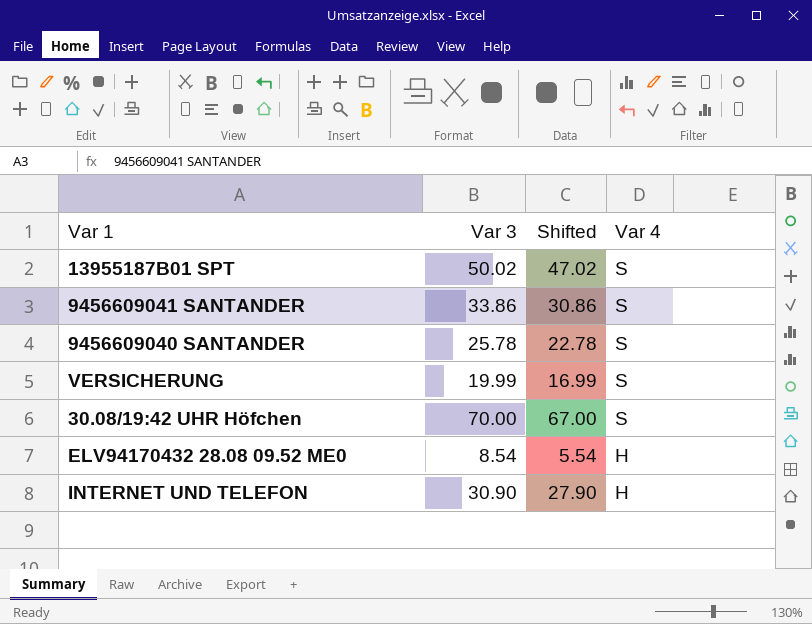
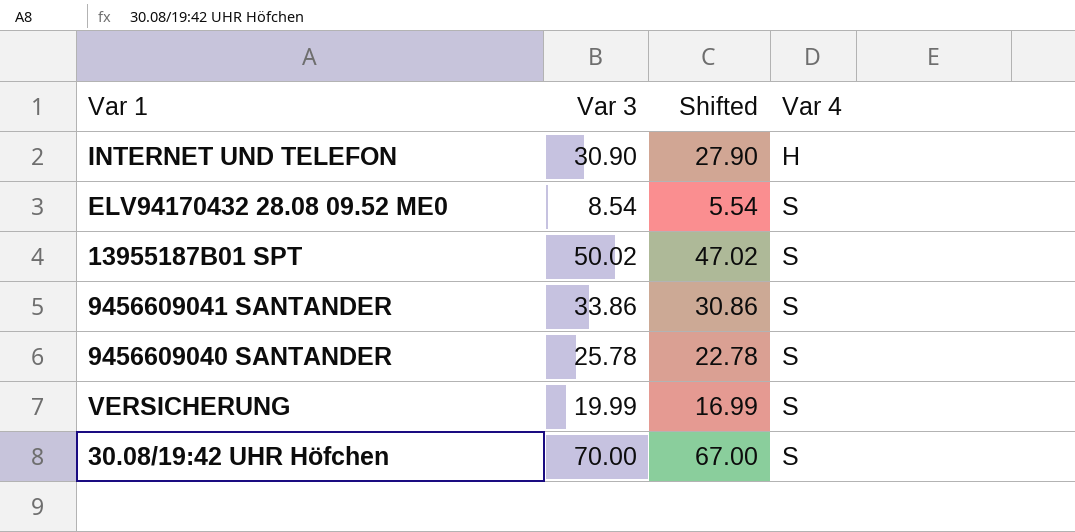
row order: Var 4 descending -> Var 4 ascending
ELV94170432 28.08 09.52 ME0 | Var 4: H -> S

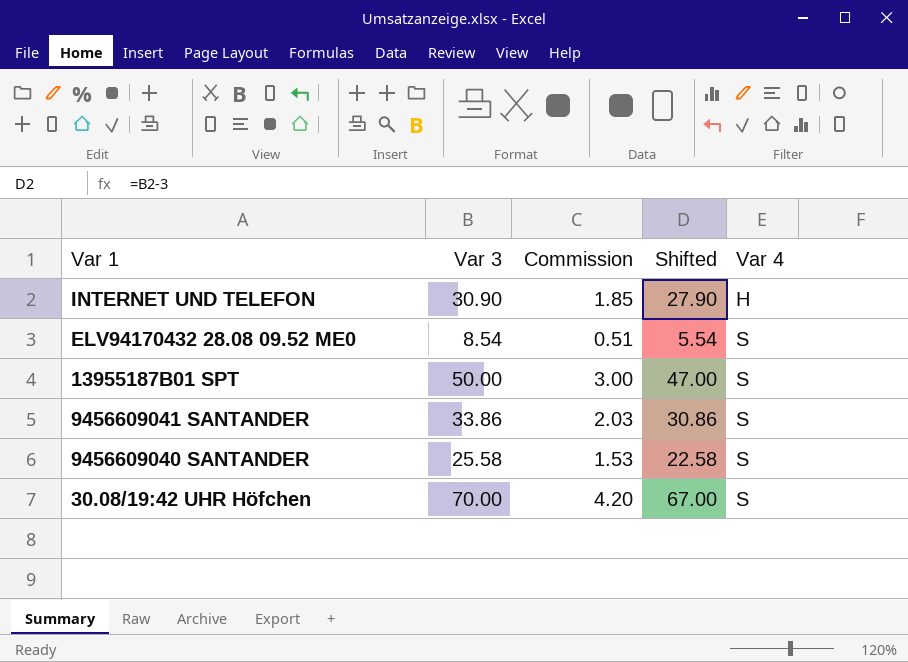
column Commission | formula: none -> [Var 3] * 0.06
row VERSICHERUNG: 19.99 | 16.99 | S -> none
13955187B01 SPT | Var 3: 50.02 -> 50.00
13955187B01 SPT | Shifted: 47.02 -> 47.00
9456609040 SANTANDER | Var 3: 25.78 -> 25.58
9456609040 SANTANDER | Shifted: 22.78 -> 22.58

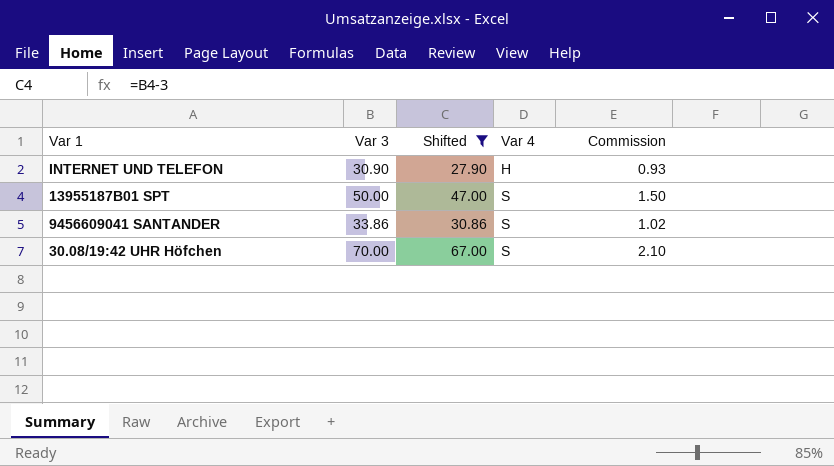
filter: none -> Shifted >= 27.90
column Commission | formula: [Var 3] * 0.06 -> [Var 3] * 0.03
column Commission | position: 3 -> 5

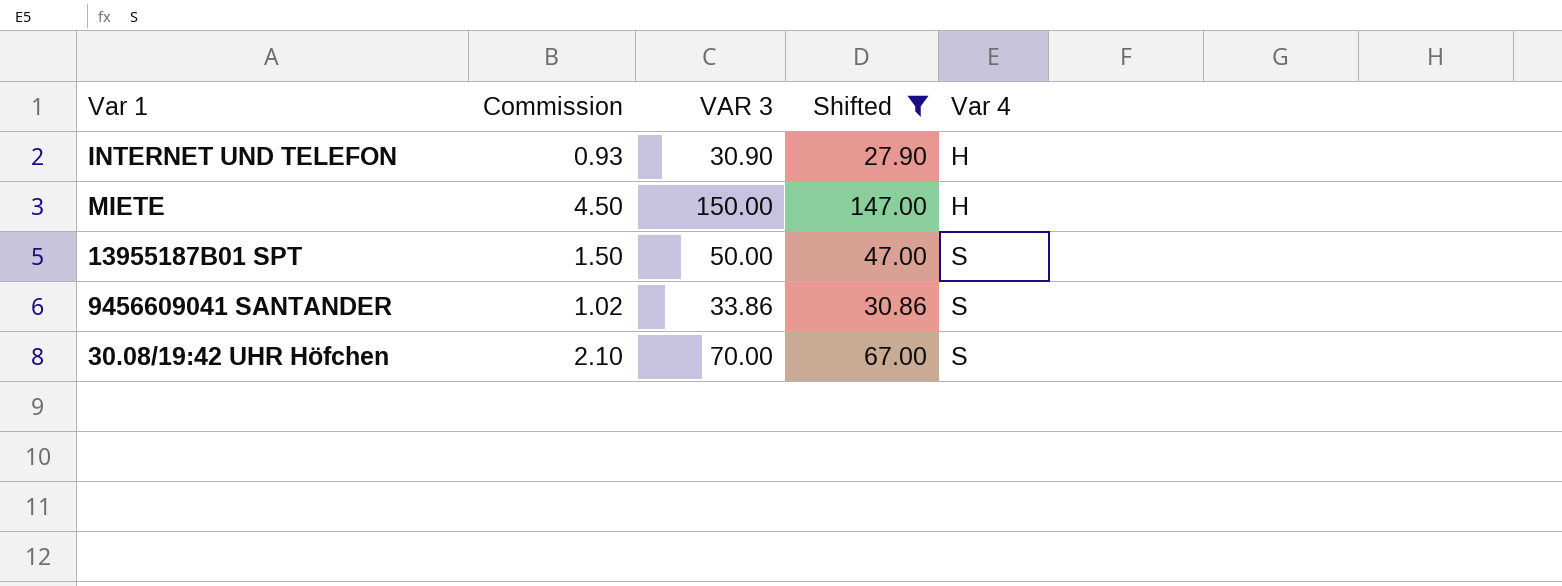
column Commission | position: 5 -> 2
column name: Var 3 -> VAR 3
row MIETE: none -> 4.50 | 150.00 | 147.00 | H

